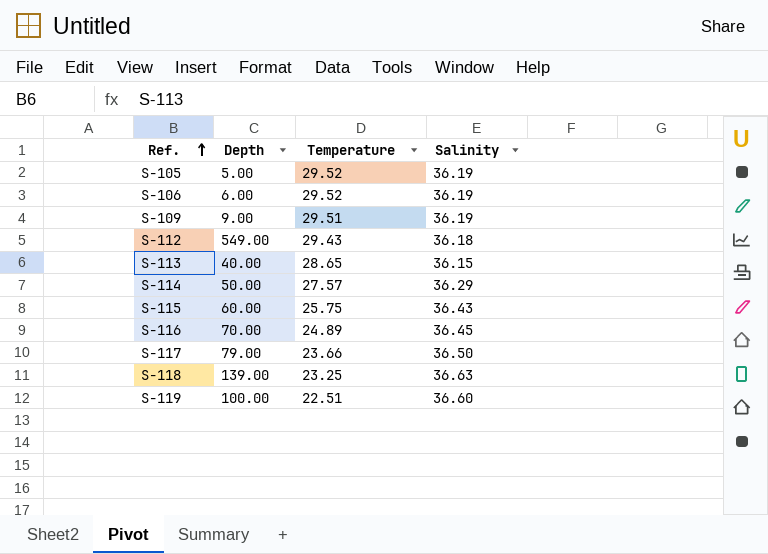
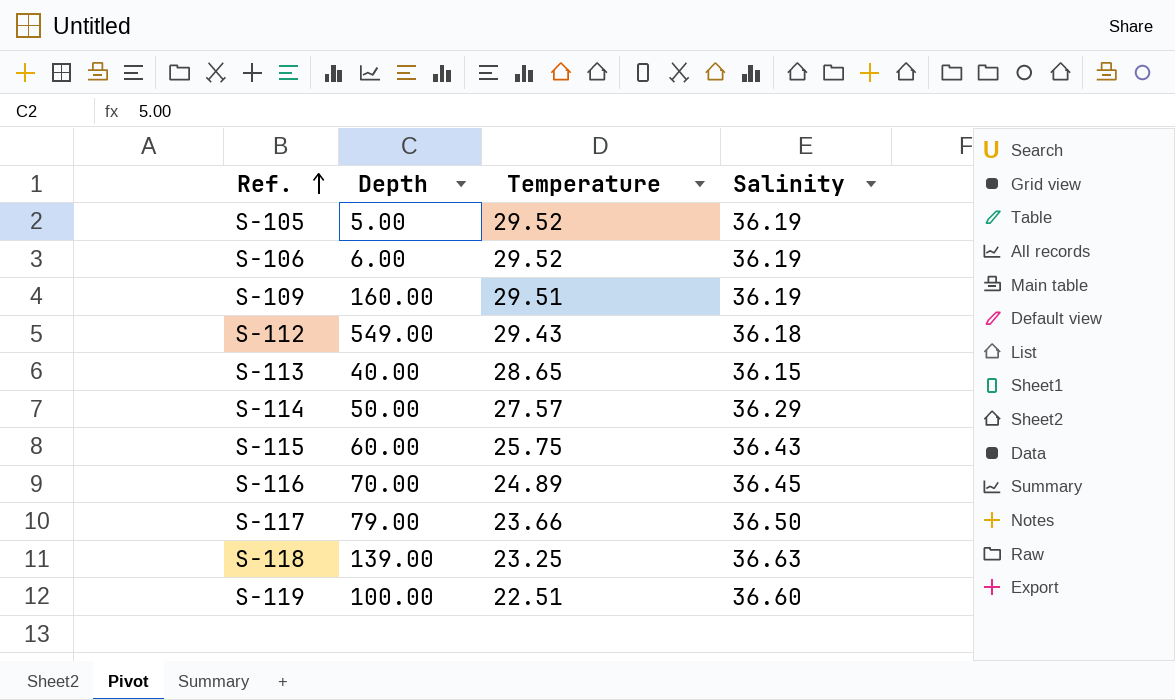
S-109 | Depth: 9.00 -> 160.00

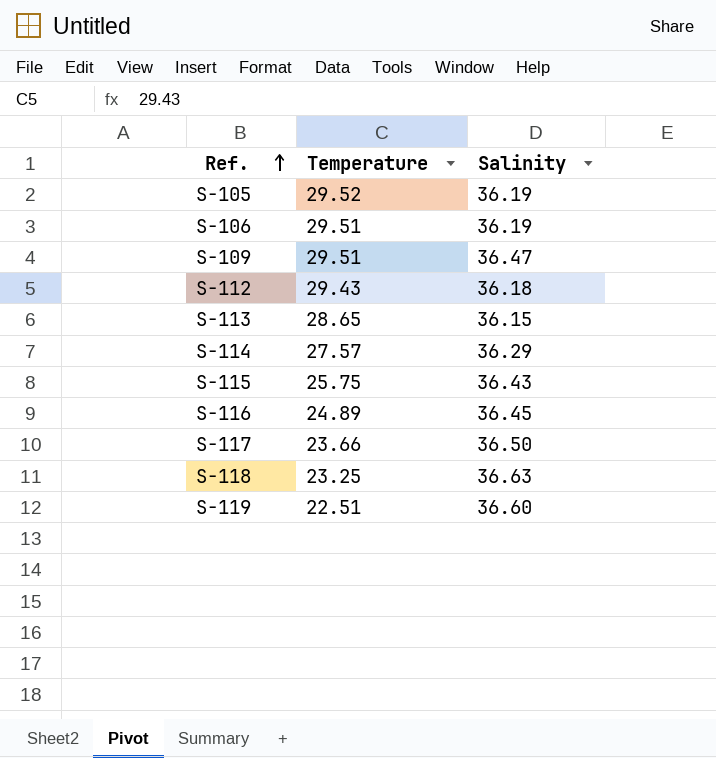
column Depth | position: 2 -> none
S-106 | Temperature: 29.52 -> 29.51
S-109 | Salinity: 36.19 -> 36.47

